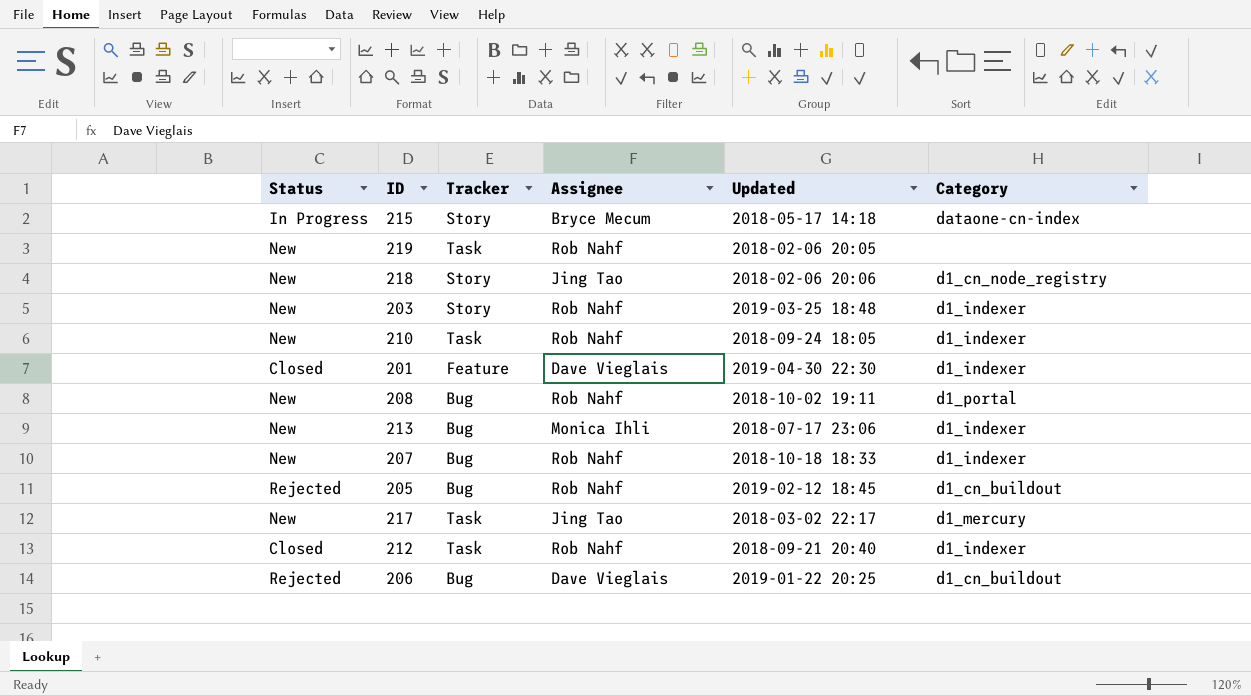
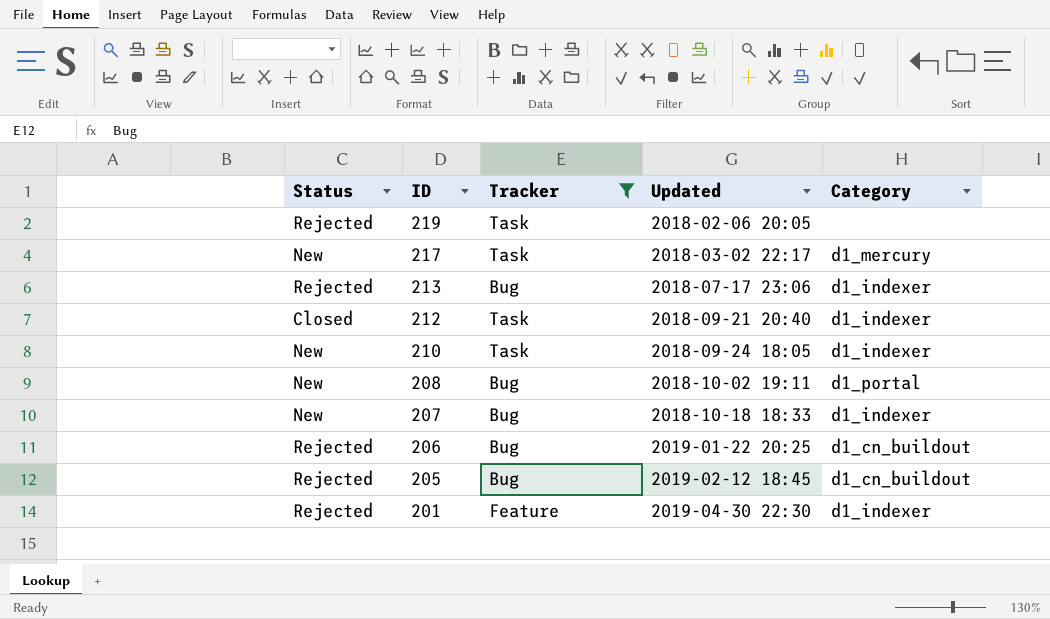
filter: none -> Tracker != Story
row order: none -> ID descending
column Assignee | position: 4 -> none
219 | Status: New -> Rejected
213 | Status: New -> Rejected
201 | Status: Closed -> Rejected

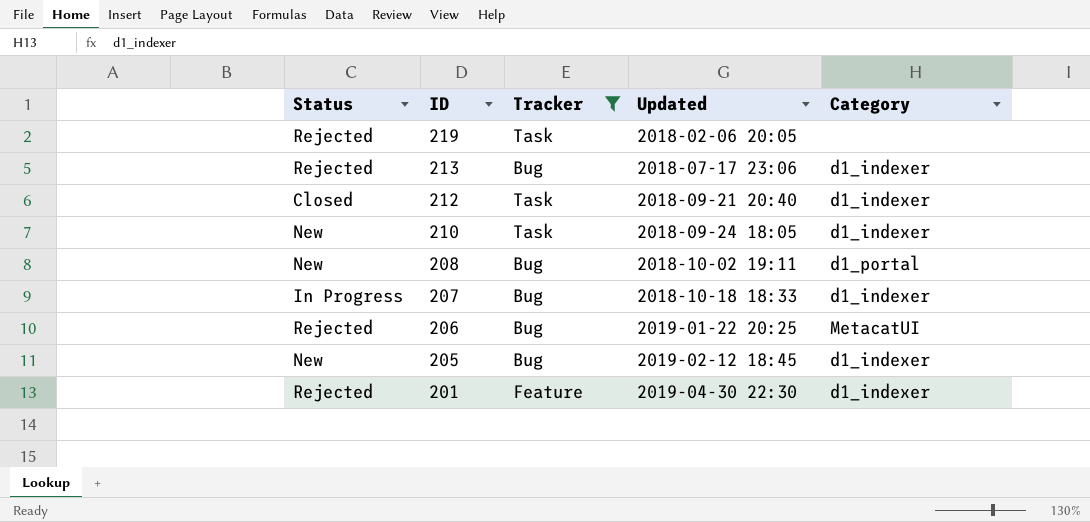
row 217: New | Task | 2018-03-02 22:17 | d1_mercury -> none
207 | Status: New -> In Progress
206 | Category: d1_cn_buildout -> MetacatUI
205 | Status: Rejected -> New
205 | Category: d1_cn_buildout -> d1_indexer

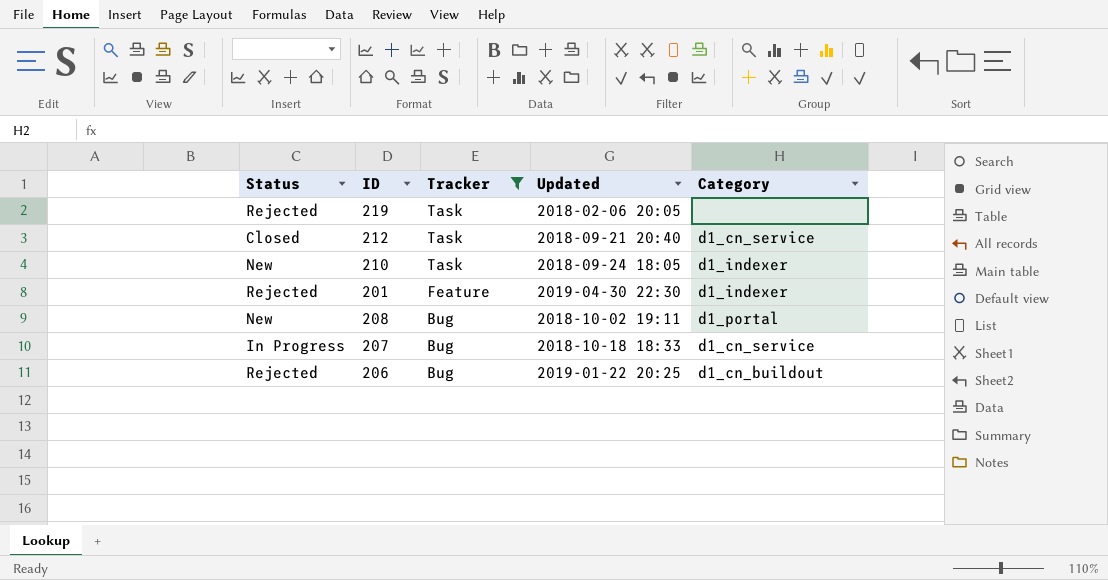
row order: ID descending -> Tracker descending
row 213: Rejected | Bug | 2018-07-17 23:06 | d1_indexer -> none
row 205: New | Bug | 2019-02-12 18:45 | d1_indexer -> none
212 | Category: d1_indexer -> d1_cn_service
207 | Category: d1_indexer -> d1_cn_service
206 | Category: MetacatUI -> d1_cn_buildout

